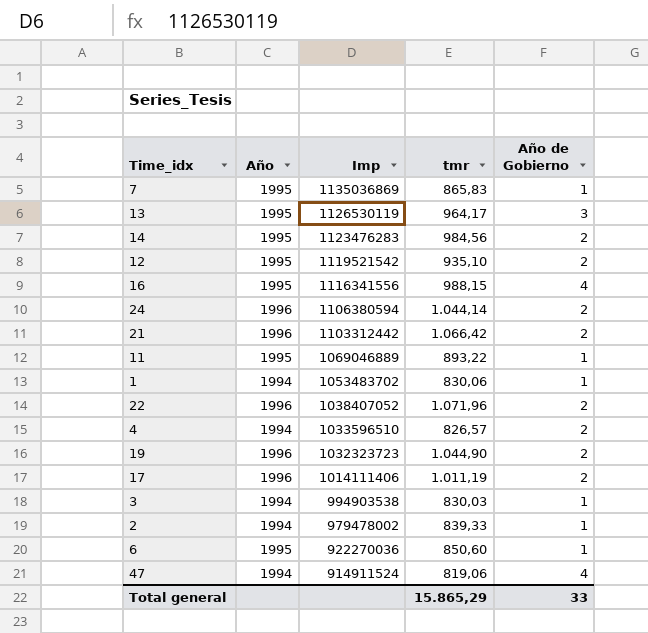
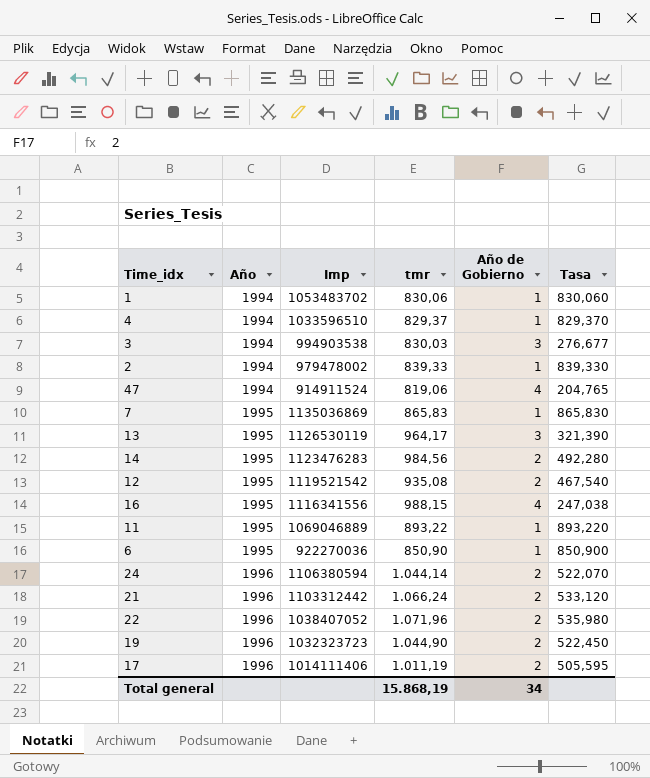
row order: Imp descending -> Año ascending
column Tasa | formula: none -> [tmr] / [Año de Gobierno]
4 | tmr: 826,57 -> 829,37
4 | Año de Gobierno: 2 -> 1
3 | Año de Gobierno: 1 -> 3
12 | tmr: 935,10 -> 935,08
6 | tmr: 850,60 -> 850,90
21 | tmr: 1.066,42 -> 1.066,24
Total general | tmr: 15.865,29 -> 15.868,19
Total general | Año de Gobierno: 33 -> 34

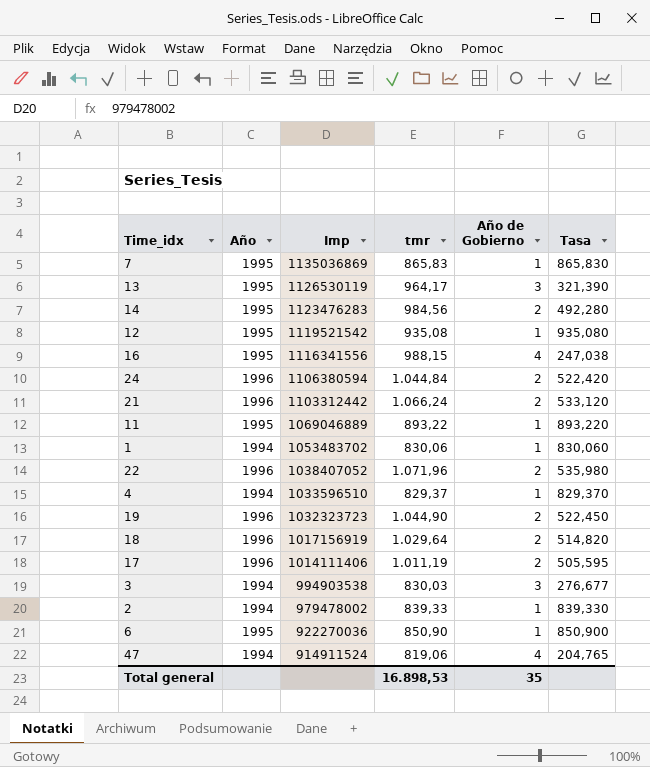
row order: Año ascending -> Imp descending
12 | Año de Gobierno: 2 -> 1
12 | Tasa: 467,540 -> 935,080
24 | tmr: 1.044,14 -> 1.044,84
24 | Tasa: 522,070 -> 522,420
row 18: none -> 1996 | 1017156919 | 1.029,64 | 2 | 514,820
Total general | tmr: 15.868,19 -> 16.898,53
Total general | Año de Gobierno: 34 -> 35

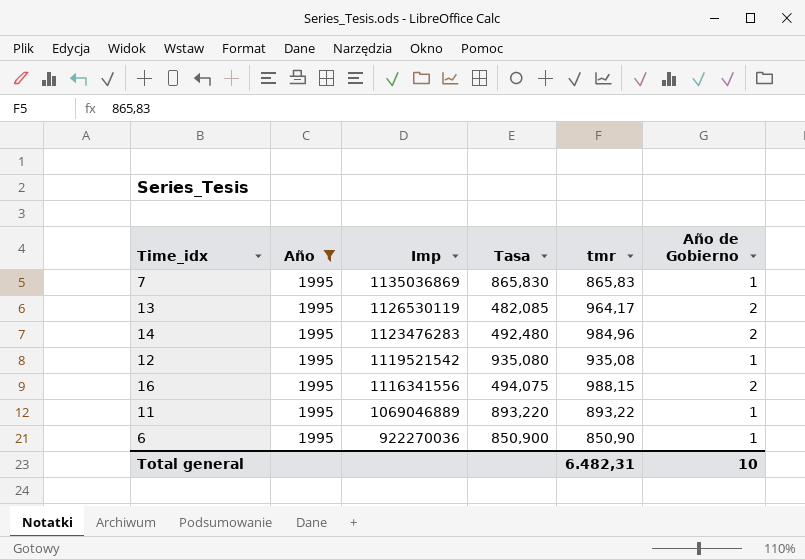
filter: none -> Año = 1995
column Tasa | position: 6 -> 4
13 | Tasa: 321,390 -> 482,085
13 | Año de Gobierno: 3 -> 2
14 | Tasa: 492,280 -> 492,480
14 | tmr: 984,56 -> 984,96
16 | Tasa: 247,038 -> 494,075
16 | Año de Gobierno: 4 -> 2
Total general | tmr: 16.898,53 -> 6.482,31
Total general | Año de Gobierno: 35 -> 10

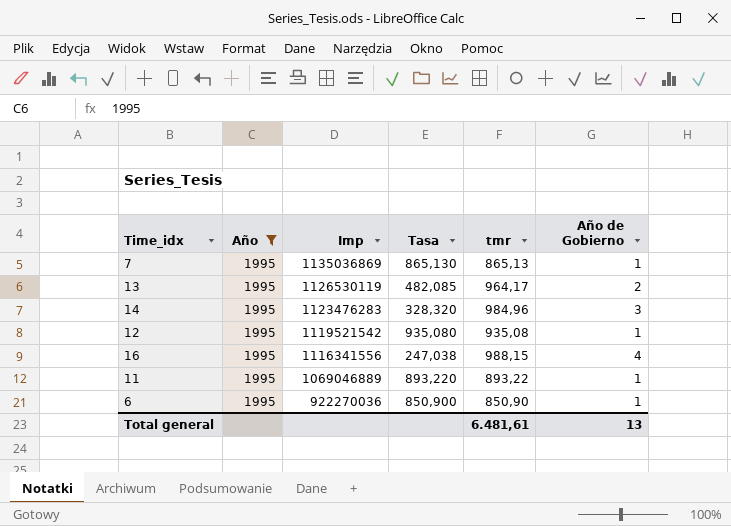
7 | Tasa: 865,830 -> 865,130
7 | tmr: 865,83 -> 865,13
14 | Tasa: 492,480 -> 328,320
14 | Año de Gobierno: 2 -> 3
16 | Tasa: 494,075 -> 247,038
16 | Año de Gobierno: 2 -> 4
Total general | tmr: 6.482,31 -> 6.481,61
Total general | Año de Gobierno: 10 -> 13

